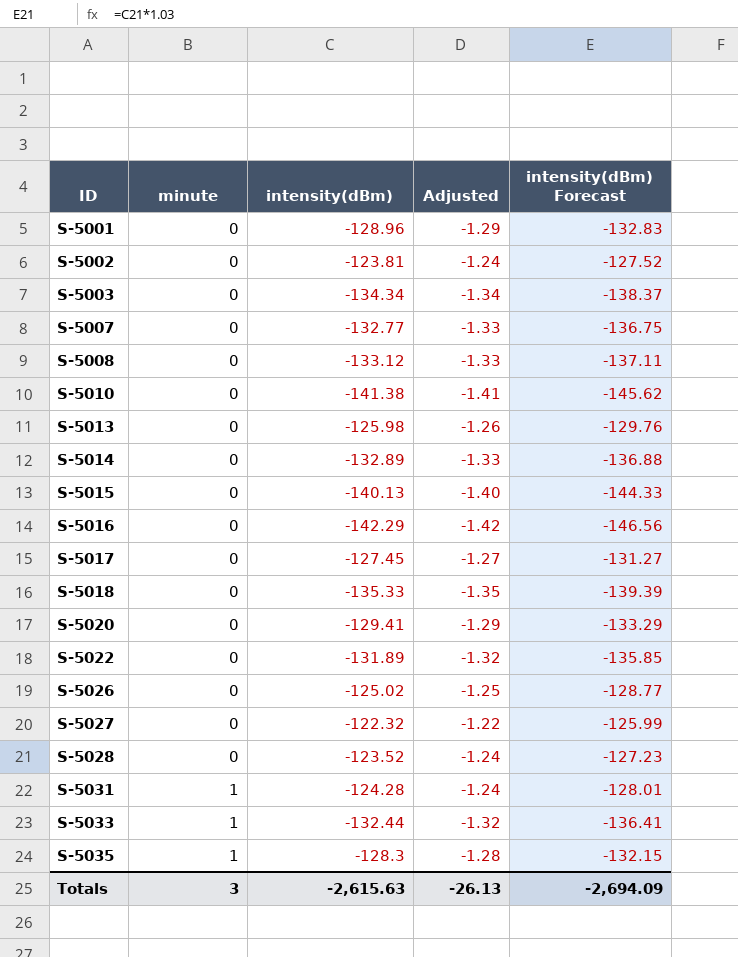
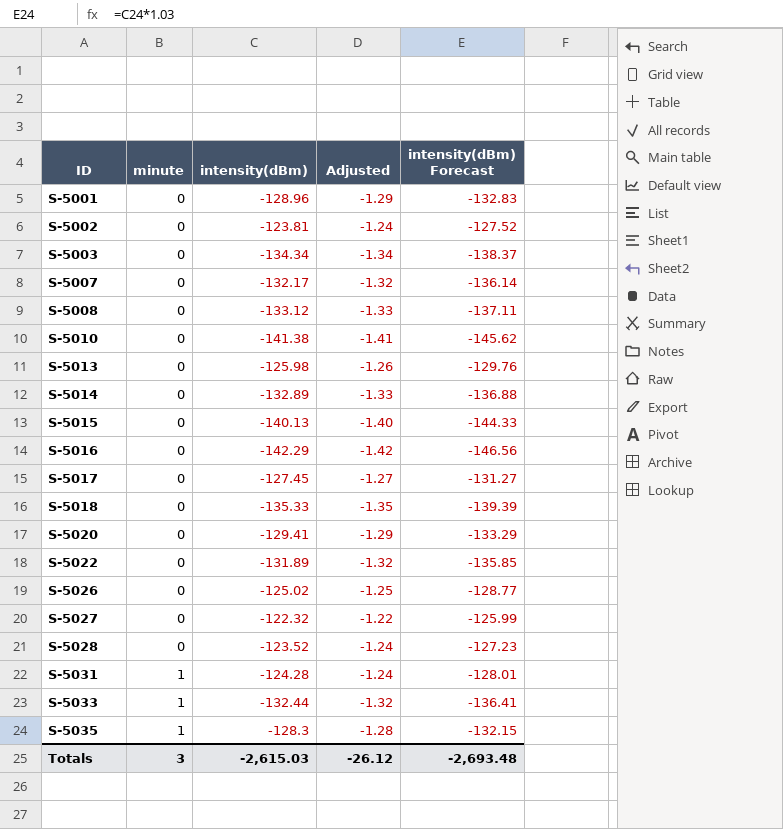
S-5007 | intensity(dBm): -132.77 -> -132.17
S-5007 | Adjusted: -1.33 -> -1.32
S-5007 | intensity(dBm) Forecast: -136.75 -> -136.14
Totals | intensity(dBm): -2,615.63 -> -2,615.03
Totals | Adjusted: -26.13 -> -26.12
Totals | intensity(dBm) Forecast: -2,694.09 -> -2,693.48

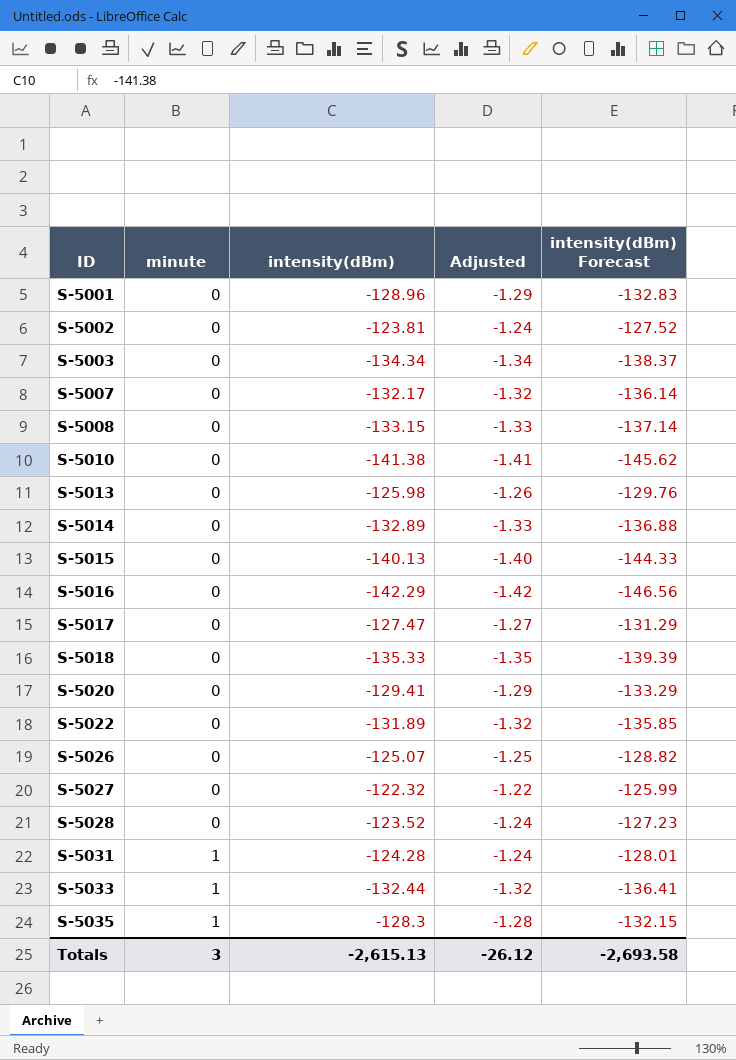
S-5008 | intensity(dBm): -133.12 -> -133.15
S-5008 | intensity(dBm) Forecast: -137.11 -> -137.14
S-5017 | intensity(dBm): -127.45 -> -127.47
S-5017 | intensity(dBm) Forecast: -131.27 -> -131.29
S-5026 | intensity(dBm): -125.02 -> -125.07
S-5026 | intensity(dBm) Forecast: -128.77 -> -128.82
Totals | intensity(dBm): -2,615.03 -> -2,615.13
Totals | intensity(dBm) Forecast: -2,693.48 -> -2,693.58

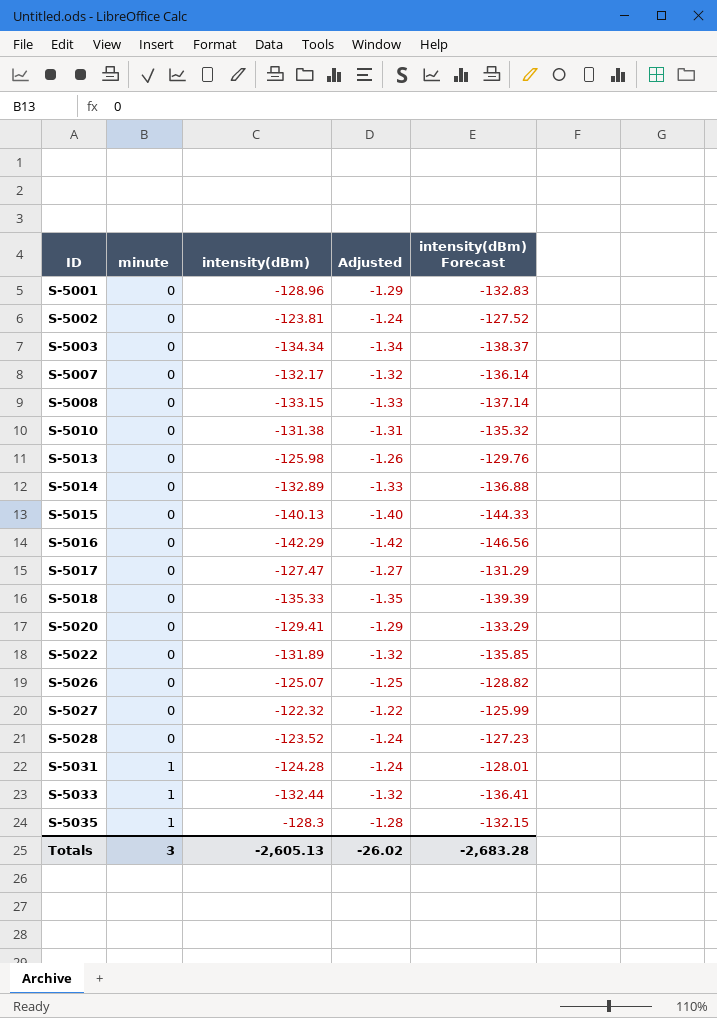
S-5010 | intensity(dBm): -141.38 -> -131.38
S-5010 | Adjusted: -1.41 -> -1.31
S-5010 | intensity(dBm) Forecast: -145.62 -> -135.32
Totals | intensity(dBm): -2,615.13 -> -2,605.13
Totals | Adjusted: -26.12 -> -26.02
Totals | intensity(dBm) Forecast: -2,693.58 -> -2,683.28

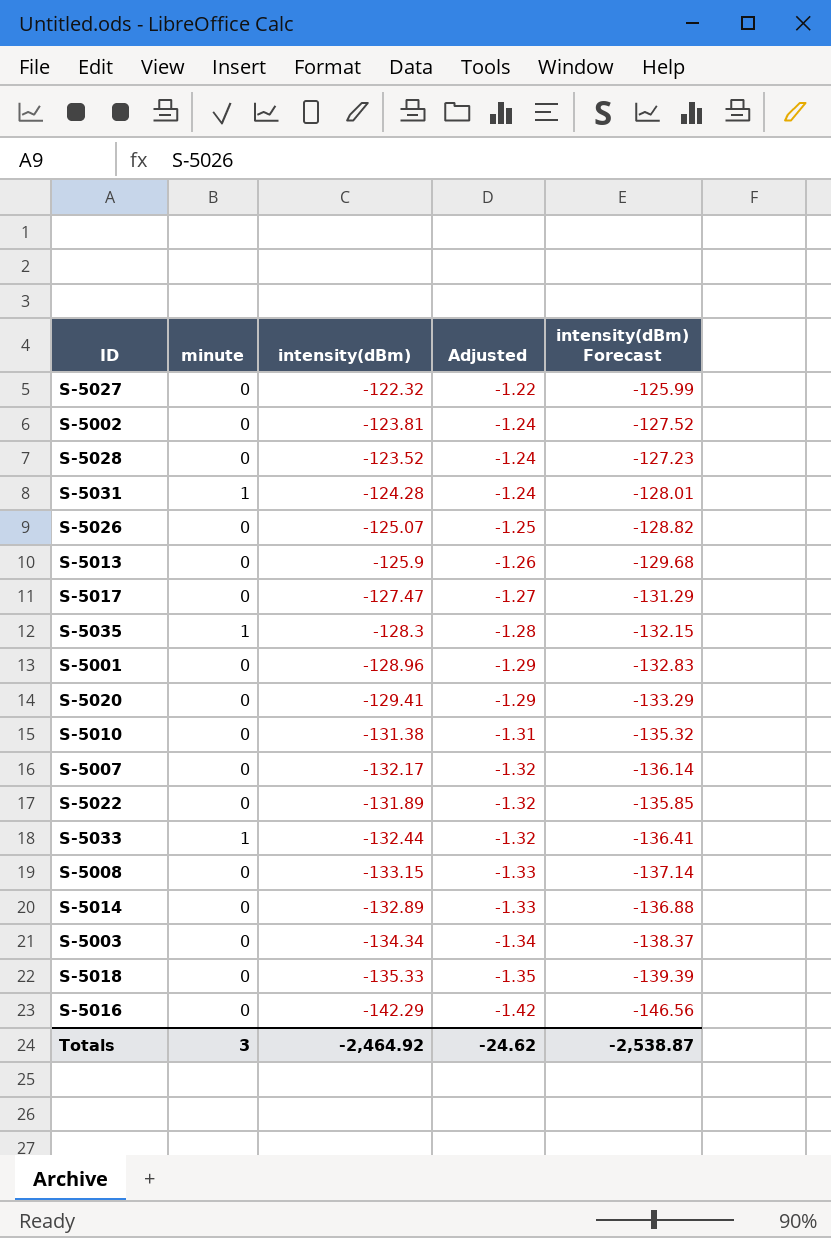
row order: ID ascending -> Adjusted descending
row S-5015: 0 | -140.13 | -1.40 | -144.33 -> none
S-5013 | intensity(dBm): -125.98 -> -125.9
S-5013 | intensity(dBm) Forecast: -129.76 -> -129.68
Totals | intensity(dBm): -2,605.13 -> -2,464.92
Totals | Adjusted: -26.02 -> -24.62
Totals | intensity(dBm) Forecast: -2,683.28 -> -2,538.87

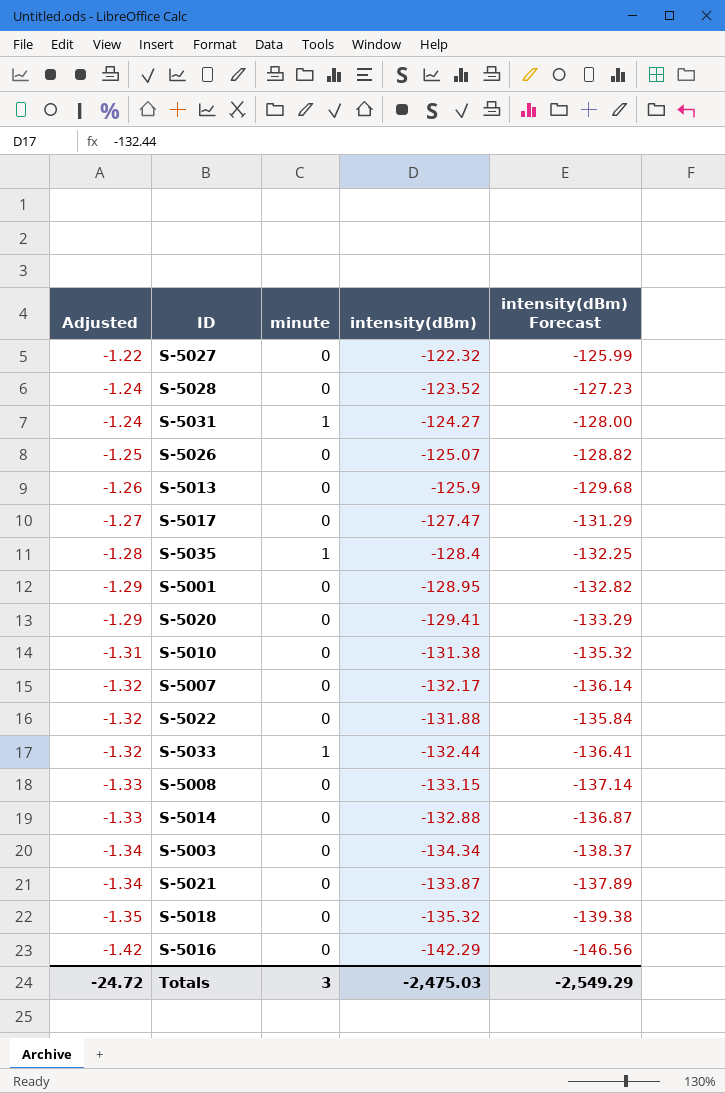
column Adjusted | position: 4 -> 1
row S-5002: 0 | -123.81 | -1.24 | -127.52 -> none
S-5031 | intensity(dBm): -124.28 -> -124.27
S-5031 | intensity(dBm) Forecast: -128.01 -> -128.00
S-5035 | intensity(dBm): -128.3 -> -128.4
S-5035 | intensity(dBm) Forecast: -132.15 -> -132.25
S-5001 | intensity(dBm): -128.96 -> -128.95
S-5001 | intensity(dBm) Forecast: -132.83 -> -132.82
S-5022 | intensity(dBm): -131.89 -> -131.88
S-5022 | intensity(dBm) Forecast: -135.85 -> -135.84
S-5014 | intensity(dBm): -132.89 -> -132.88
S-5014 | intensity(dBm) Forecast: -136.88 -> -136.87
row S-5021: none -> -1.34 | 0 | -133.87 | -137.89
S-5018 | intensity(dBm): -135.33 -> -135.32
S-5018 | intensity(dBm) Forecast: -139.39 -> -139.38
Totals | Adjusted: -24.62 -> -24.72
Totals | intensity(dBm): -2,464.92 -> -2,475.03
Totals | intensity(dBm) Forecast: -2,538.87 -> -2,549.29

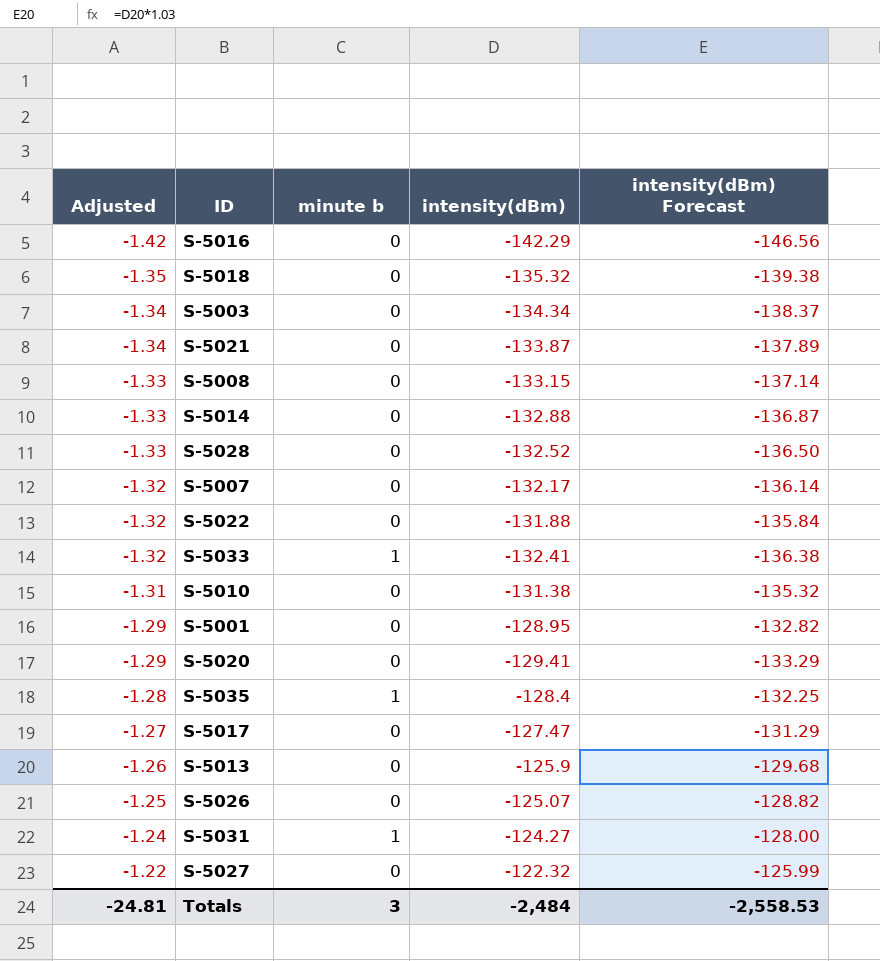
row order: Adjusted descending -> Adjusted ascending
column name: minute -> minute b
S-5028 | Adjusted: -1.24 -> -1.33
S-5028 | intensity(dBm): -123.52 -> -132.52
S-5028 | intensity(dBm) Forecast: -127.23 -> -136.50
S-5033 | intensity(dBm): -132.44 -> -132.41
S-5033 | intensity(dBm) Forecast: -136.41 -> -136.38
Totals | Adjusted: -24.72 -> -24.81
Totals | intensity(dBm): -2,475.03 -> -2,484
Totals | intensity(dBm) Forecast: -2,549.29 -> -2,558.53

